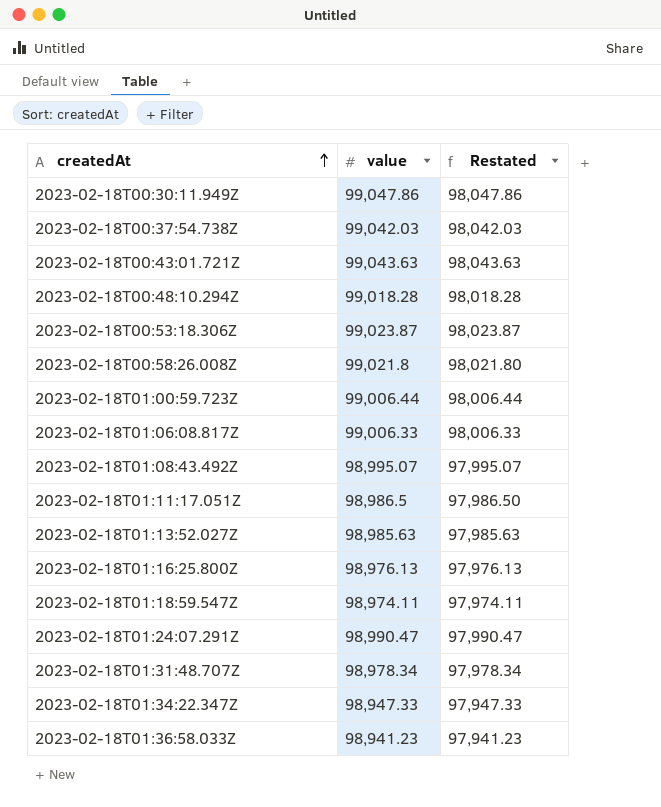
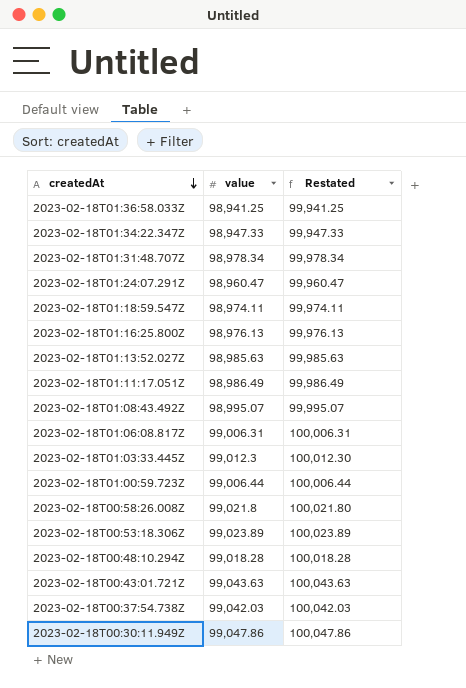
row order: createdAt ascending -> createdAt descending
column Restated | formula: [value] - 1000 -> [value] + 1000
2023-02-18T01:36:58.033Z | value: 98,941.23 -> 98,941.25
2023-02-18T01:24:07.291Z | value: 98,990.47 -> 98,960.47
2023-02-18T01:11:17.051Z | value: 98,986.5 -> 98,986.49
2023-02-18T01:06:08.817Z | value: 99,006.33 -> 99,006.31
row 2023-02-18T01:03:33.445Z: none -> 99,012.3 | 100,012.30
2023-02-18T00:53:18.306Z | value: 99,023.87 -> 99,023.89

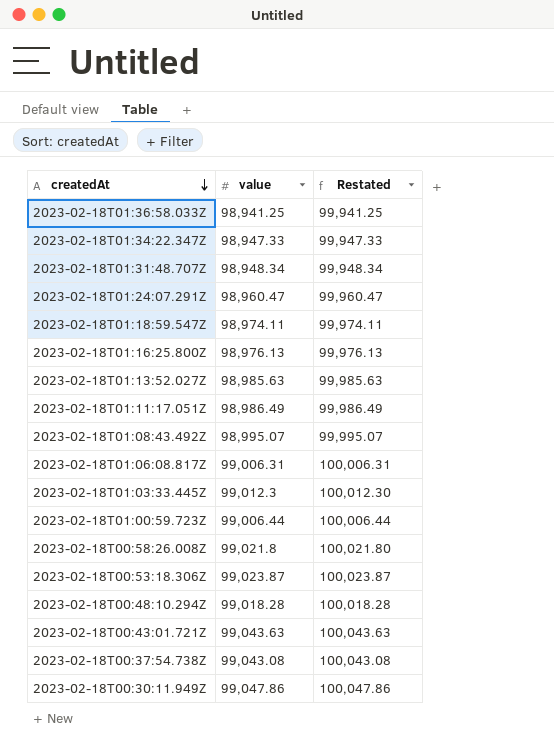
2023-02-18T01:31:48.707Z | value: 98,978.34 -> 98,948.34
2023-02-18T01:31:48.707Z | Restated: 99,978.34 -> 99,948.34
2023-02-18T00:53:18.306Z | value: 99,023.89 -> 99,023.87
2023-02-18T00:53:18.306Z | Restated: 100,023.89 -> 100,023.87
2023-02-18T00:37:54.738Z | value: 99,042.03 -> 99,043.08
2023-02-18T00:37:54.738Z | Restated: 100,042.03 -> 100,043.08

